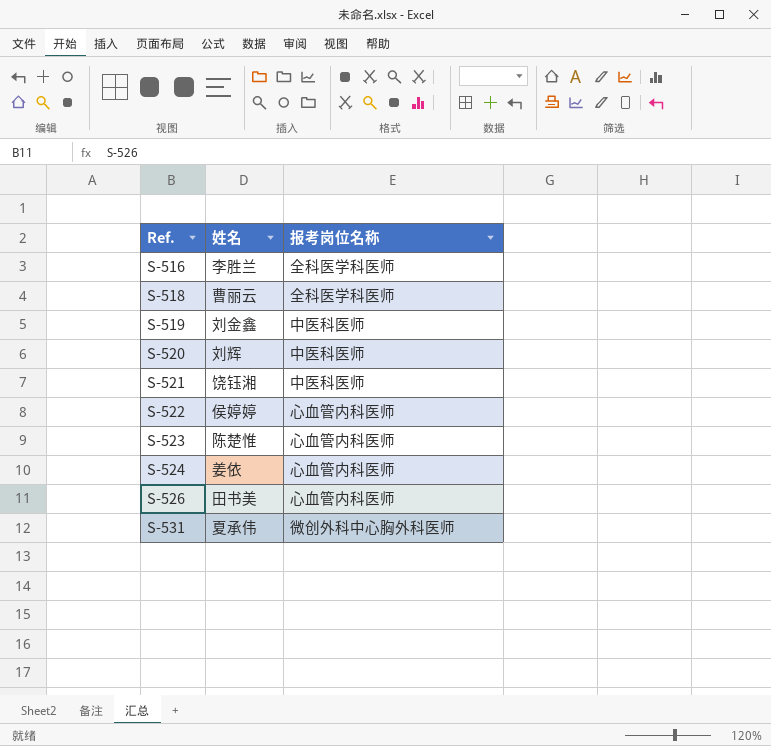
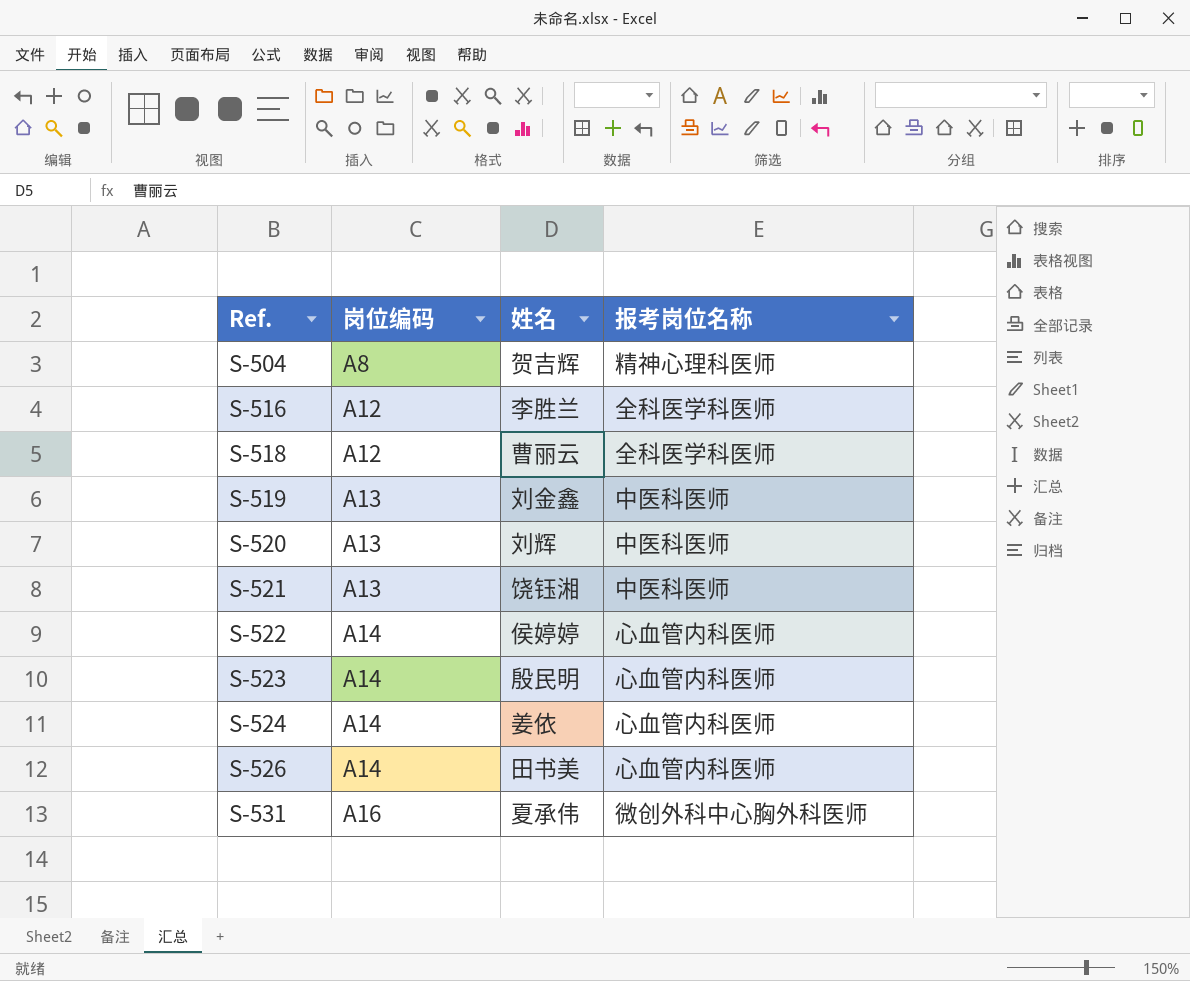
column 岗位编码 | position: none -> 2
row S-504: none -> A8 | 贺吉辉 | 精神心理科医师
S-523 | 姓名: 陈楚惟 -> 殷民明

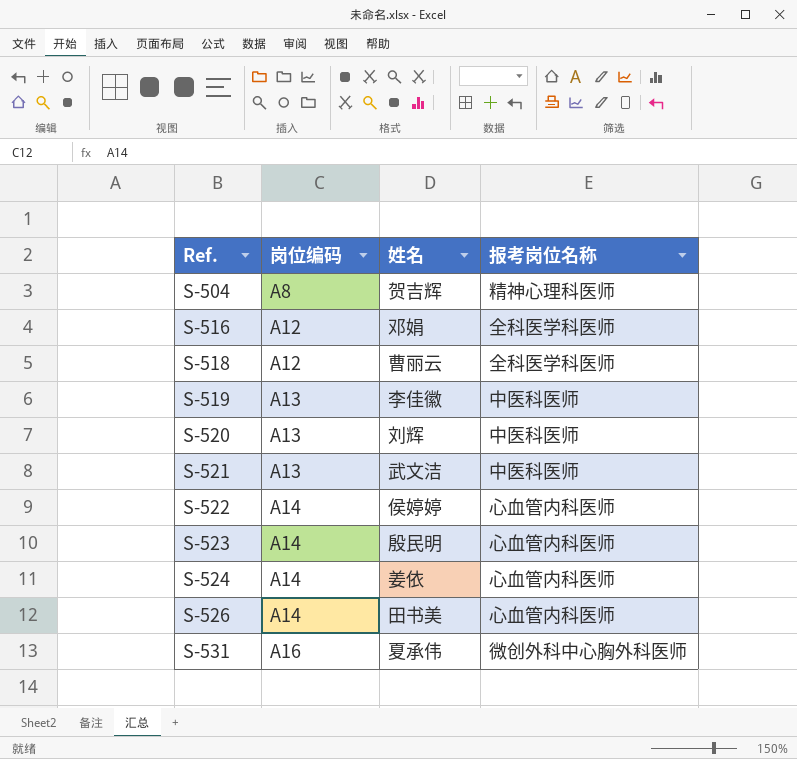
S-516 | 姓名: 李胜兰 -> 邓娟
S-519 | 姓名: 刘金鑫 -> 李佳徽
S-521 | 姓名: 饶钰湘 -> 武文洁

